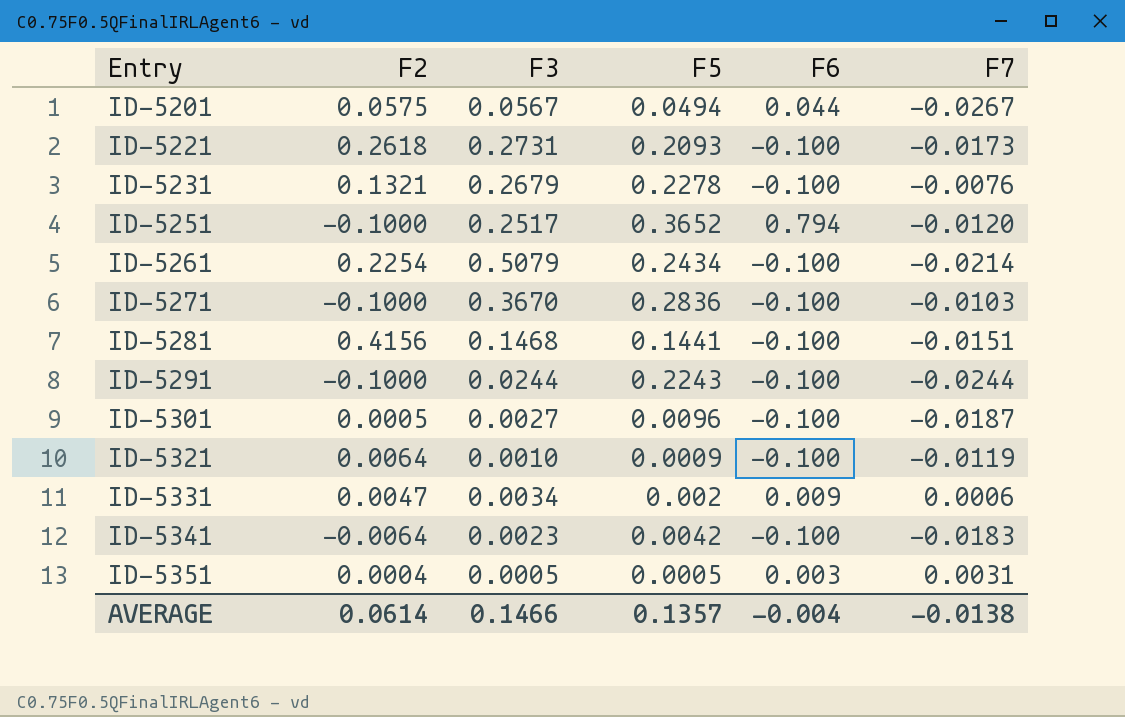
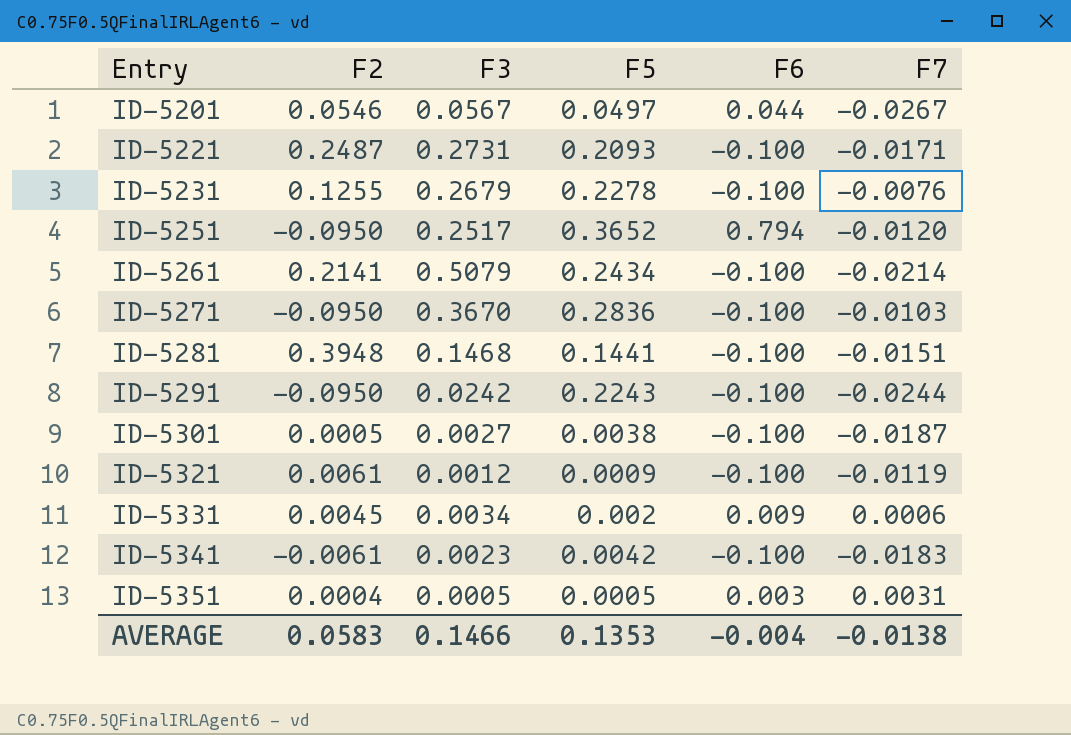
ID-5201 | F2: 0.0575 -> 0.0546
ID-5201 | F5: 0.0494 -> 0.0497
ID-5221 | F2: 0.2618 -> 0.2487
ID-5221 | F7: -0.0173 -> -0.0171
ID-5231 | F2: 0.1321 -> 0.1255
ID-5251 | F2: -0.1000 -> -0.0950
ID-5261 | F2: 0.2254 -> 0.2141
ID-5271 | F2: -0.1000 -> -0.0950
ID-5281 | F2: 0.4156 -> 0.3948
ID-5291 | F2: -0.1000 -> -0.0950
ID-5291 | F3: 0.0244 -> 0.0242
ID-5301 | F5: 0.0096 -> 0.0038
ID-5321 | F2: 0.0064 -> 0.0061
ID-5321 | F3: 0.0010 -> 0.0012
ID-5331 | F2: 0.0047 -> 0.0045
ID-5341 | F2: -0.0064 -> -0.0061
AVERAGE | F2: 0.0614 -> 0.0583
AVERAGE | F5: 0.1357 -> 0.1353

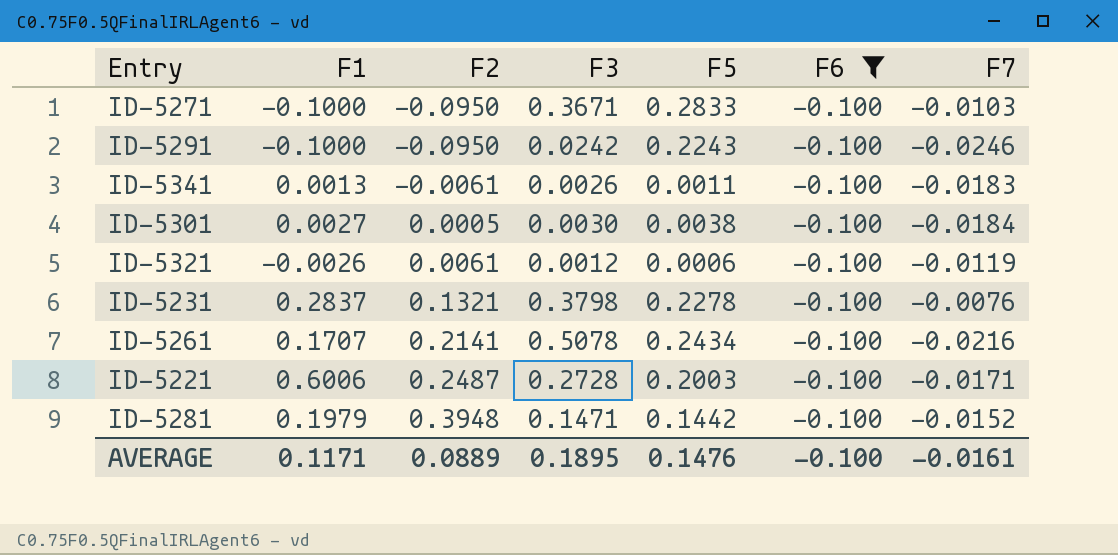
filter: none -> F6 = -0.100
row order: Entry ascending -> F2 ascending
column F1 | position: none -> 2
ID-5271 | F3: 0.3670 -> 0.3671
ID-5271 | F5: 0.2836 -> 0.2833
ID-5291 | F7: -0.0244 -> -0.0246
ID-5341 | F3: 0.0023 -> 0.0026
ID-5341 | F5: 0.0042 -> 0.0011
ID-5301 | F3: 0.0027 -> 0.0030
ID-5301 | F7: -0.0187 -> -0.0184
ID-5321 | F5: 0.0009 -> 0.0006
ID-5231 | F2: 0.1255 -> 0.1321
ID-5231 | F3: 0.2679 -> 0.3798
ID-5261 | F3: 0.5079 -> 0.5078
ID-5261 | F7: -0.0214 -> -0.0216
ID-5221 | F3: 0.2731 -> 0.2728
ID-5221 | F5: 0.2093 -> 0.2003
ID-5281 | F3: 0.1468 -> 0.1471
ID-5281 | F5: 0.1441 -> 0.1442
ID-5281 | F7: -0.0151 -> -0.0152
AVERAGE | F2: 0.0583 -> 0.0889
AVERAGE | F3: 0.1466 -> 0.1895
AVERAGE | F5: 0.1353 -> 0.1476
AVERAGE | F6: -0.004 -> -0.100
AVERAGE | F7: -0.0138 -> -0.0161

